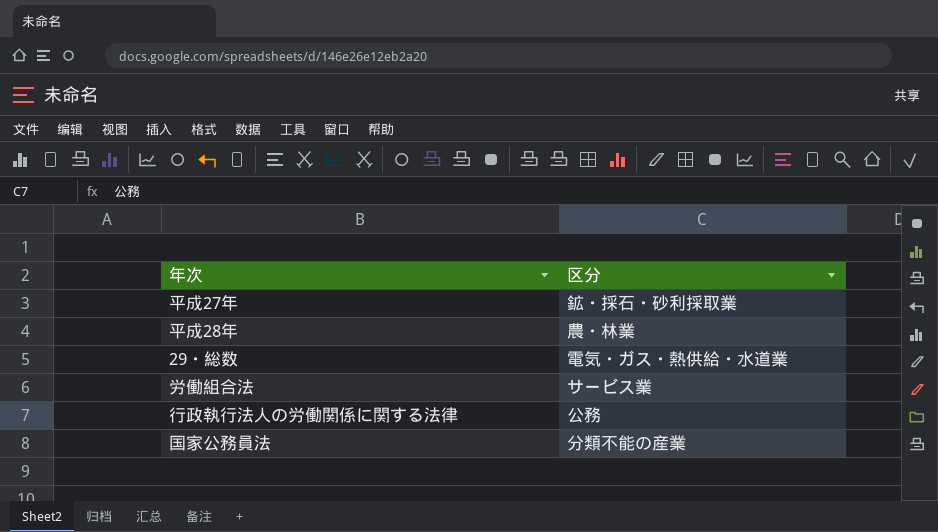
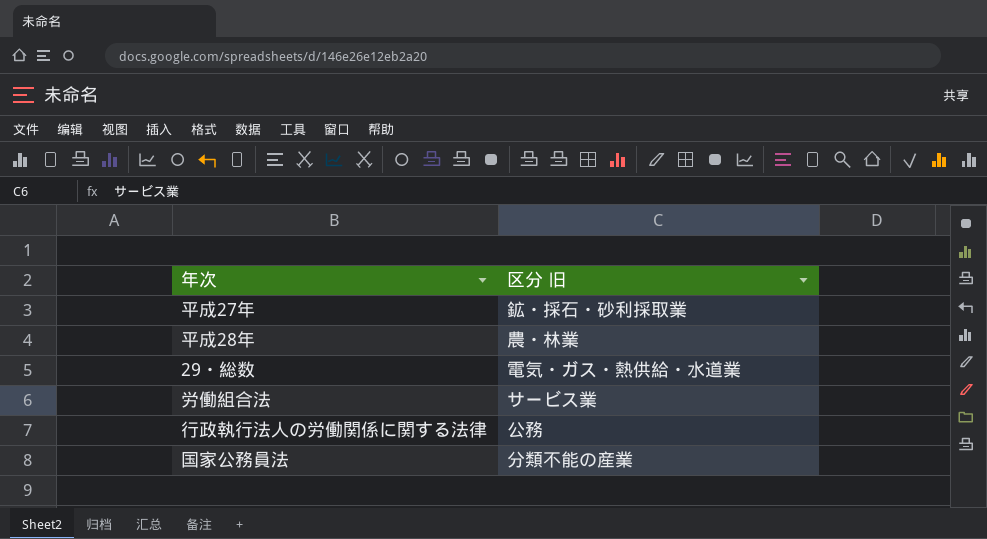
column name: 区分 -> 区分 旧

